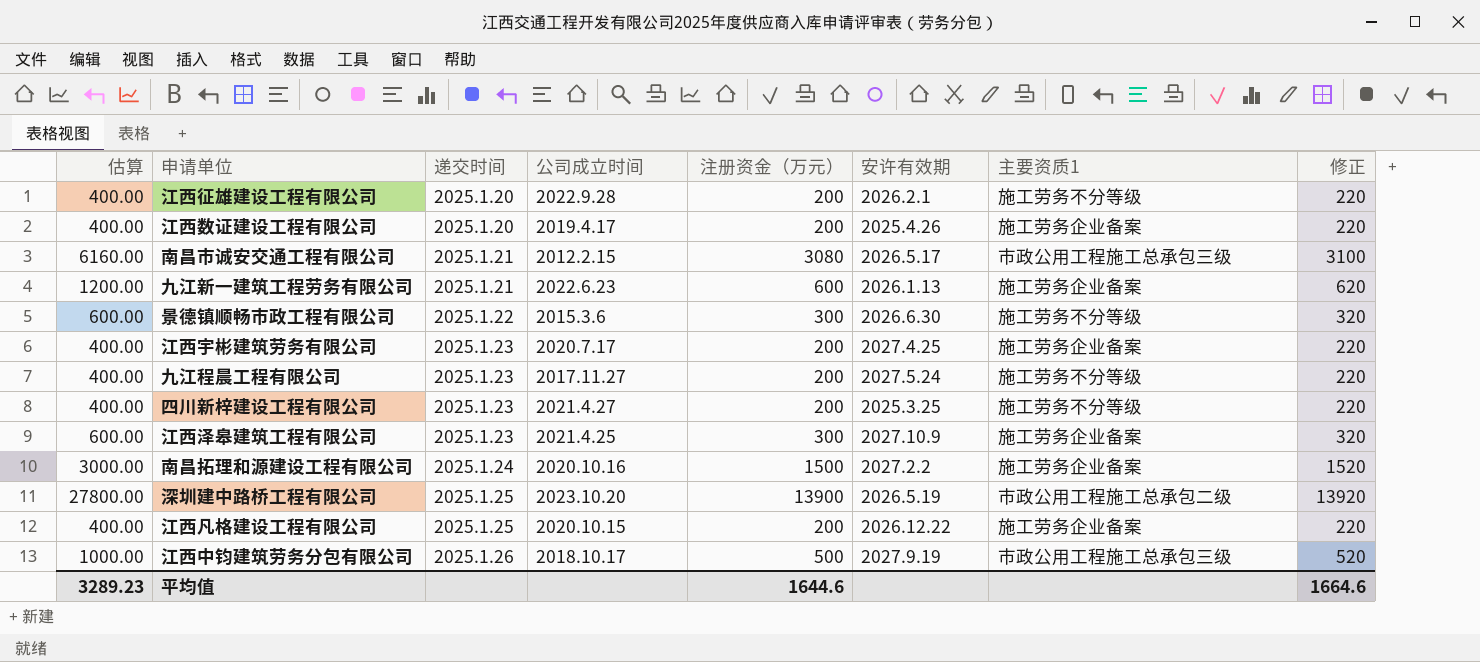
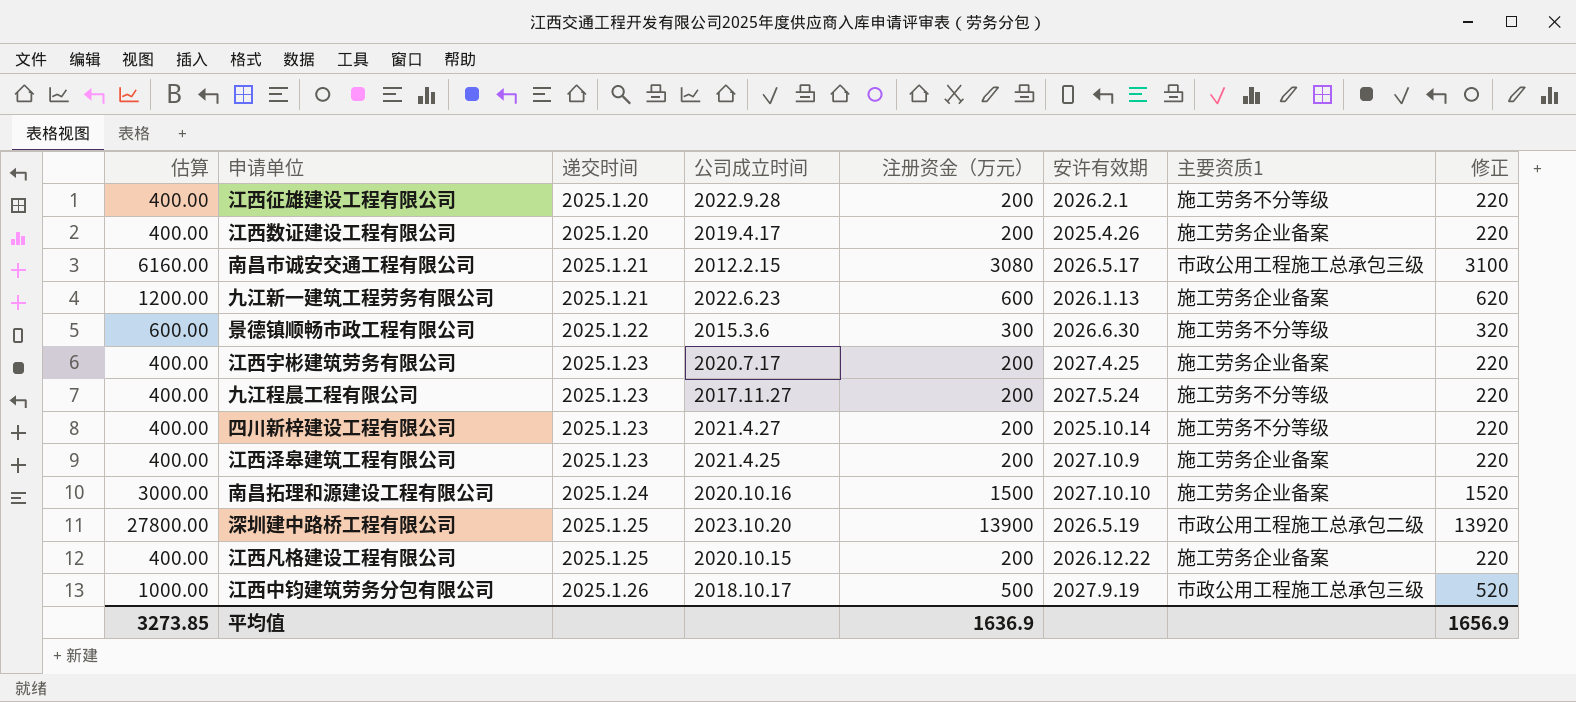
四川新梓建设工程有限公司 | 安许有效期: 2025.3.25 -> 2025.10.14
江西泽皋建筑工程有限公司 | 估算: 600.00 -> 400.00
江西泽皋建筑工程有限公司 | 注册资金（万元）: 300 -> 200
江西泽皋建筑工程有限公司 | 修正: 320 -> 220
南昌拓理和源建设工程有限公司 | 安许有效期: 2027.2.2 -> 2027.10.10
平均值 | 估算: 3289.23 -> 3273.85
平均值 | 注册资金（万元）: 1644.6 -> 1636.9
平均值 | 修正: 1664.6 -> 1656.9

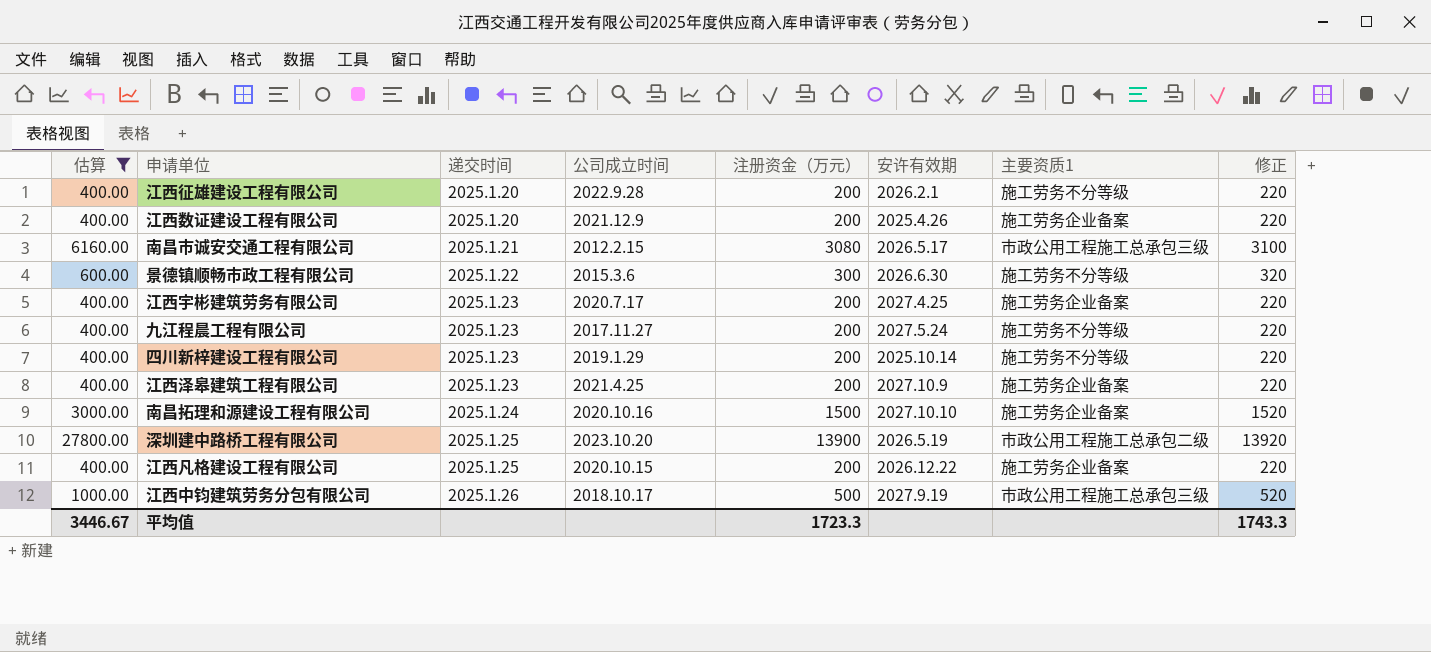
filter: none -> 估算 != 1200.00
江西数证建设工程有限公司 | 公司成立时间: 2019.4.17 -> 2021.12.9
四川新梓建设工程有限公司 | 公司成立时间: 2021.4.27 -> 2019.1.29
平均值 | 估算: 3273.85 -> 3446.67
平均值 | 注册资金（万元）: 1636.9 -> 1723.3
平均值 | 修正: 1656.9 -> 1743.3

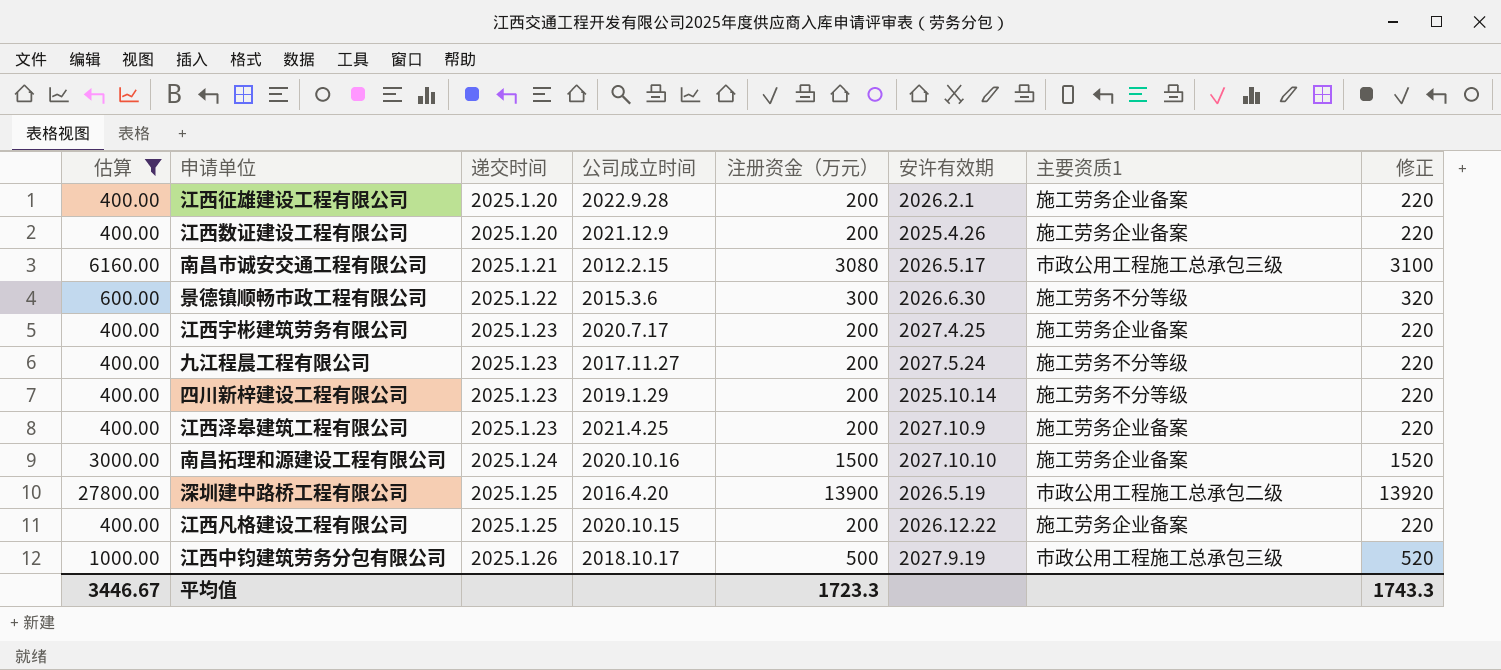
江西征雄建设工程有限公司 | 主要资质1: 施工劳务不分等级 -> 施工劳务企业备案
深圳建中路桥工程有限公司 | 公司成立时间: 2023.10.20 -> 2016.4.20

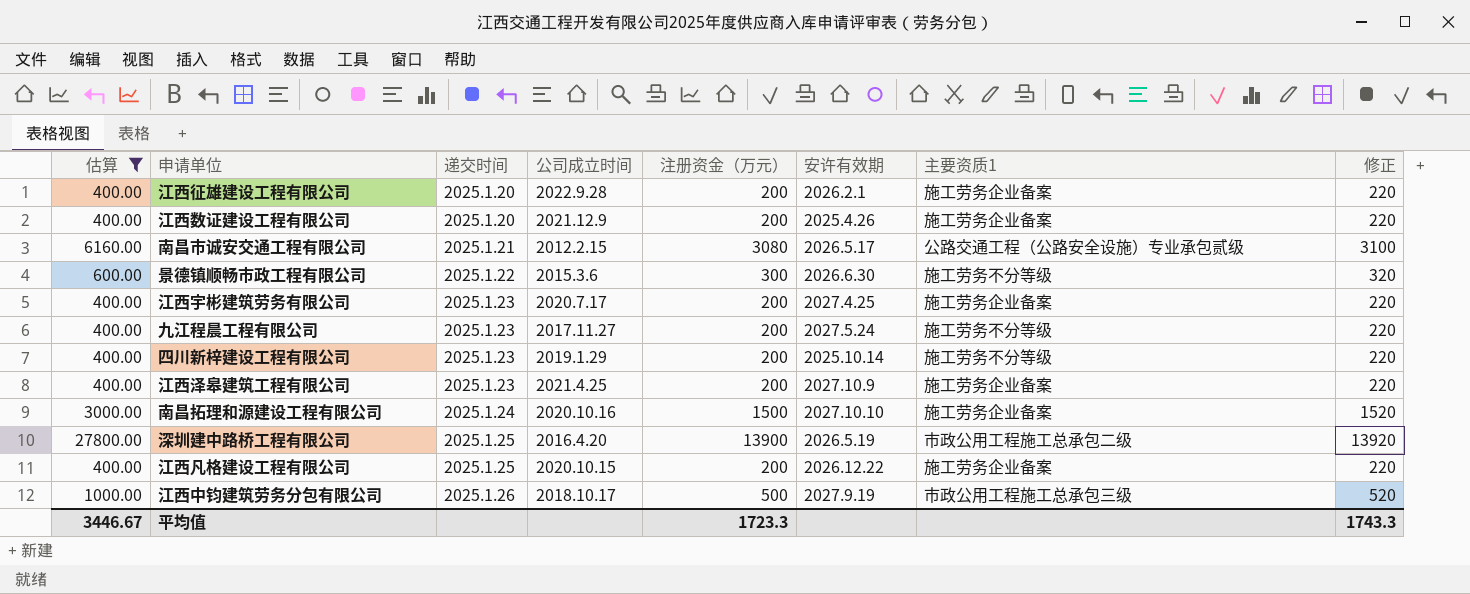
南昌市诚安交通工程有限公司 | 主要资质1: 市政公用工程施工总承包三级 -> 公路交通工程（公路安全设施）专业承包贰级

